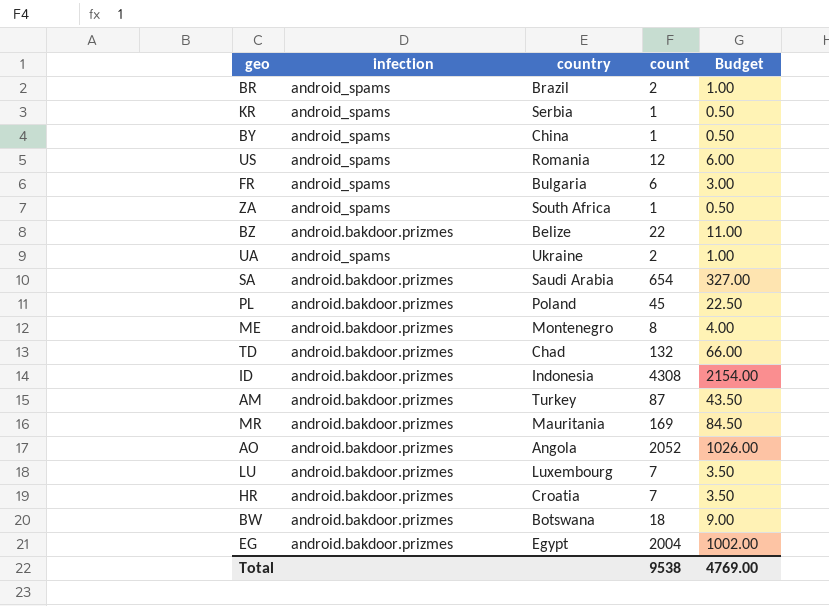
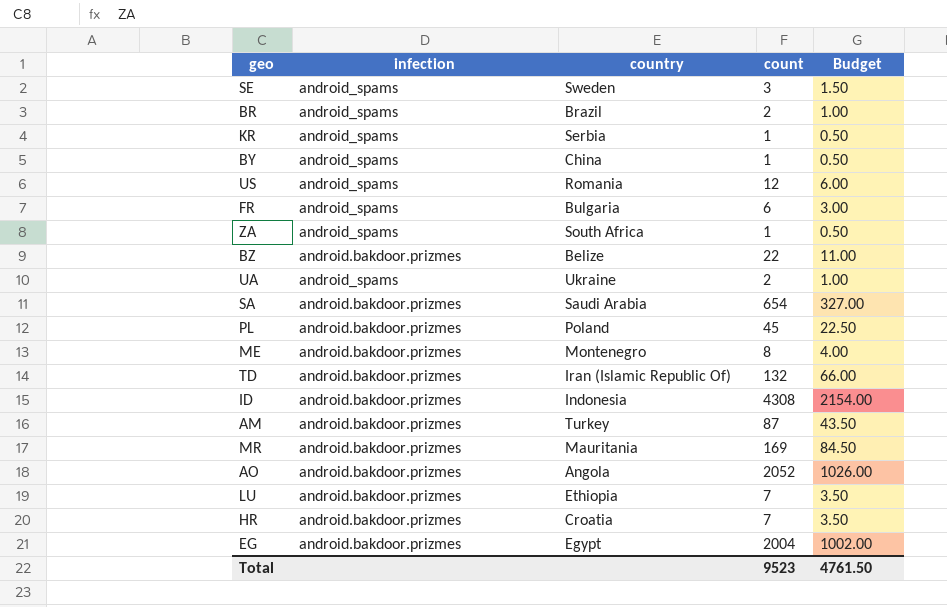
row BW: android.bakdoor.prizmes | Botswana | 18 | 9.00 -> none
row SE: none -> android_spams | Sweden | 3 | 1.50
TD | country: Chad -> Iran (Islamic Republic Of)
LU | country: Luxembourg -> Ethiopia
Total | count: 9538 -> 9523
Total | Budget: 4769.00 -> 4761.50

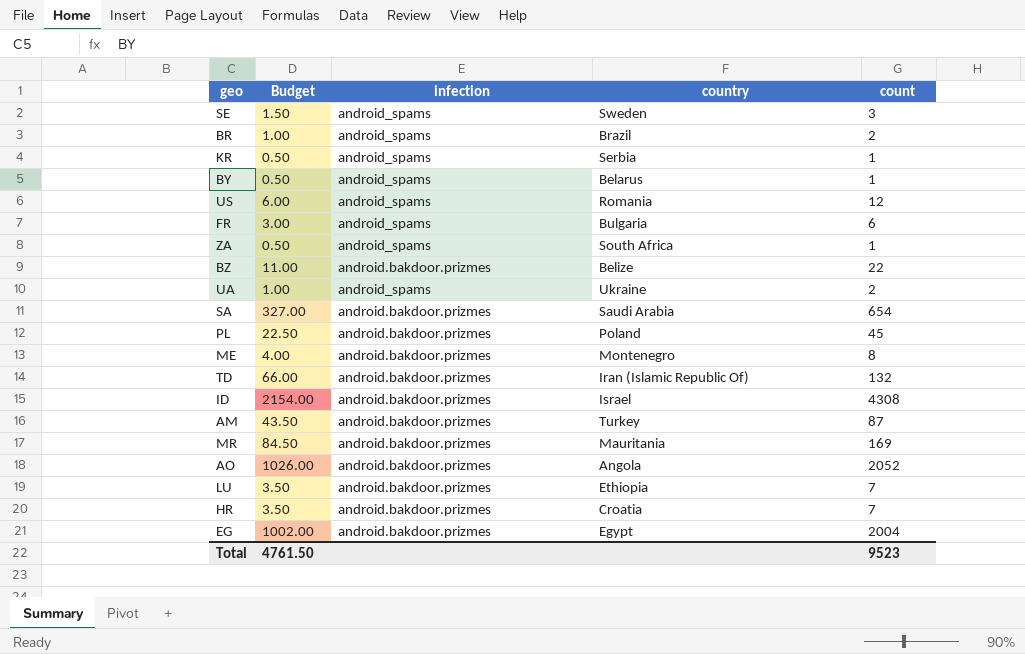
column Budget | position: 5 -> 2
BY | country: China -> Belarus
ID | country: Indonesia -> Israel

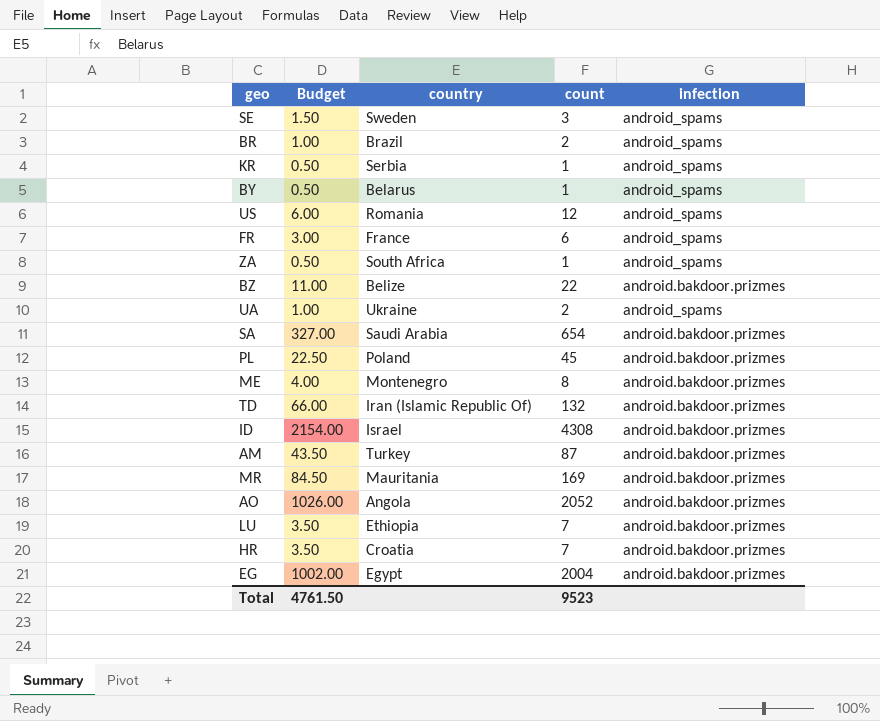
column infection | position: 3 -> 5
FR | country: Bulgaria -> France

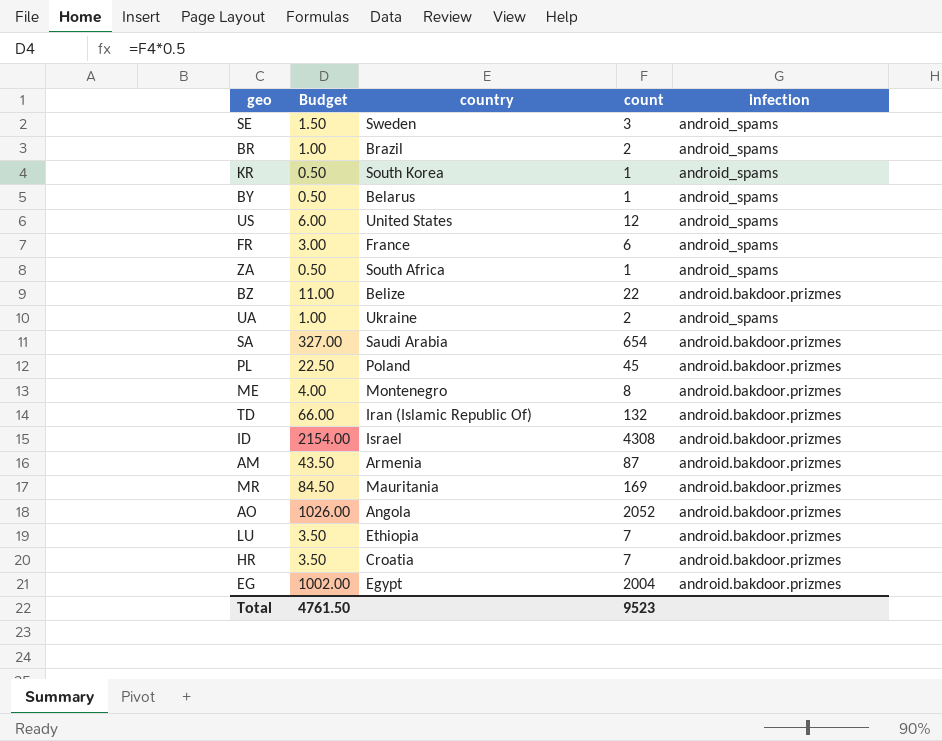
KR | country: Serbia -> South Korea
US | country: Romania -> United States
AM | country: Turkey -> Armenia

